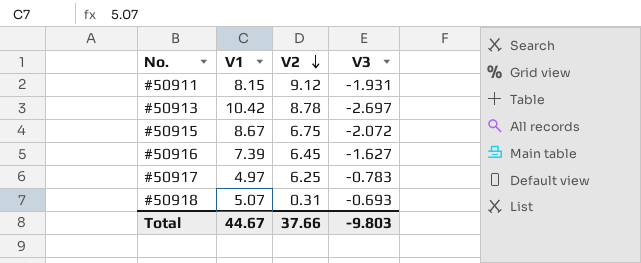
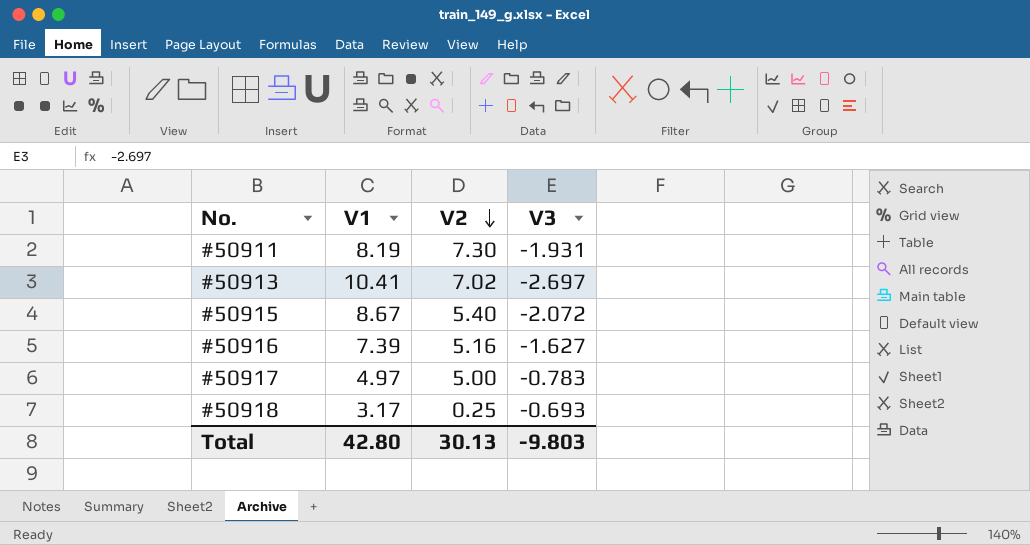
#50911 | V1: 8.15 -> 8.19
#50911 | V2: 9.12 -> 7.30
#50913 | V1: 10.42 -> 10.41
#50913 | V2: 8.78 -> 7.02
#50915 | V2: 6.75 -> 5.40
#50916 | V2: 6.45 -> 5.16
#50917 | V2: 6.25 -> 5.00
#50918 | V1: 5.07 -> 3.17
#50918 | V2: 0.31 -> 0.25
Total | V1: 44.67 -> 42.80
Total | V2: 37.66 -> 30.13

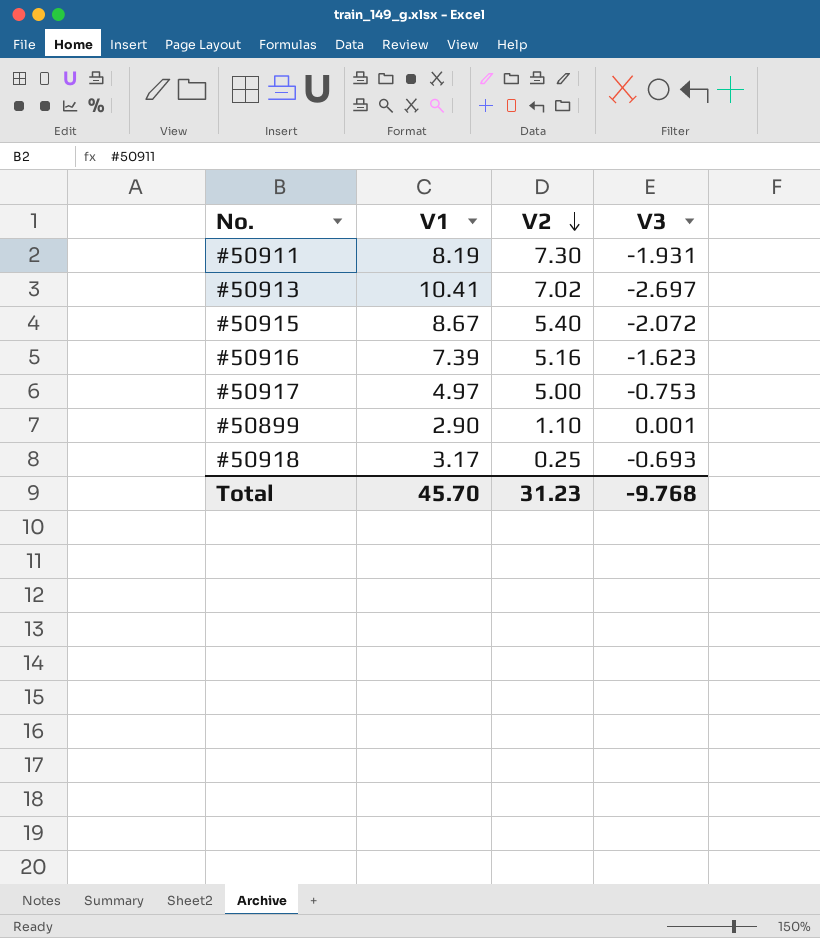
#50916 | V3: -1.627 -> -1.623
#50917 | V3: -0.783 -> -0.753
row #50899: none -> 2.90 | 1.10 | 0.001
Total | V1: 42.80 -> 45.70
Total | V2: 30.13 -> 31.23
Total | V3: -9.803 -> -9.768

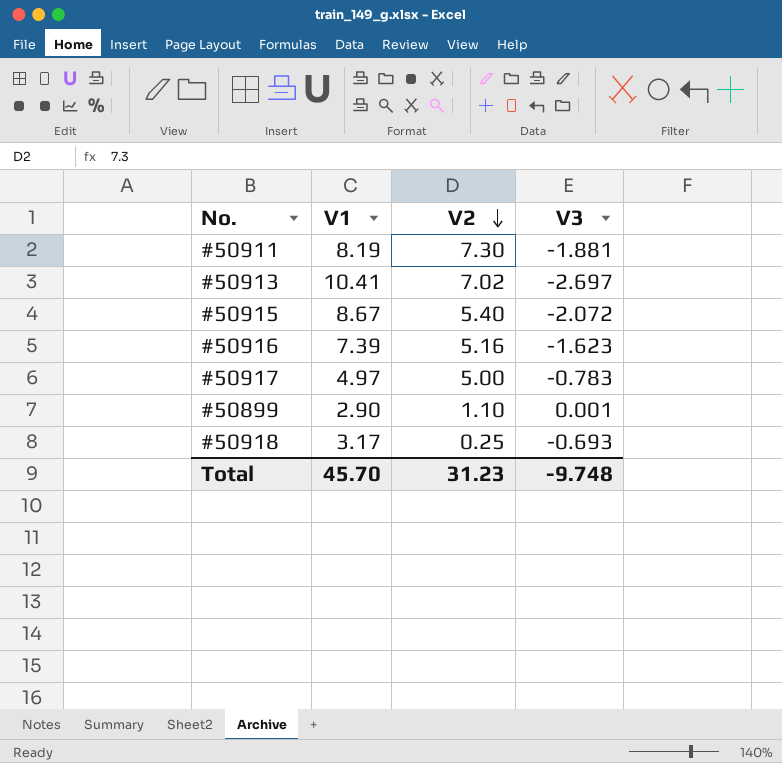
#50911 | V3: -1.931 -> -1.881
#50917 | V3: -0.753 -> -0.783
Total | V3: -9.768 -> -9.748

